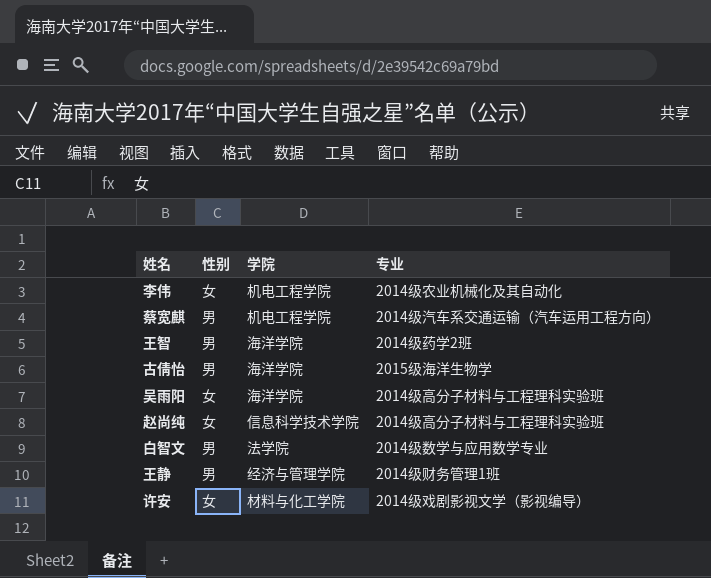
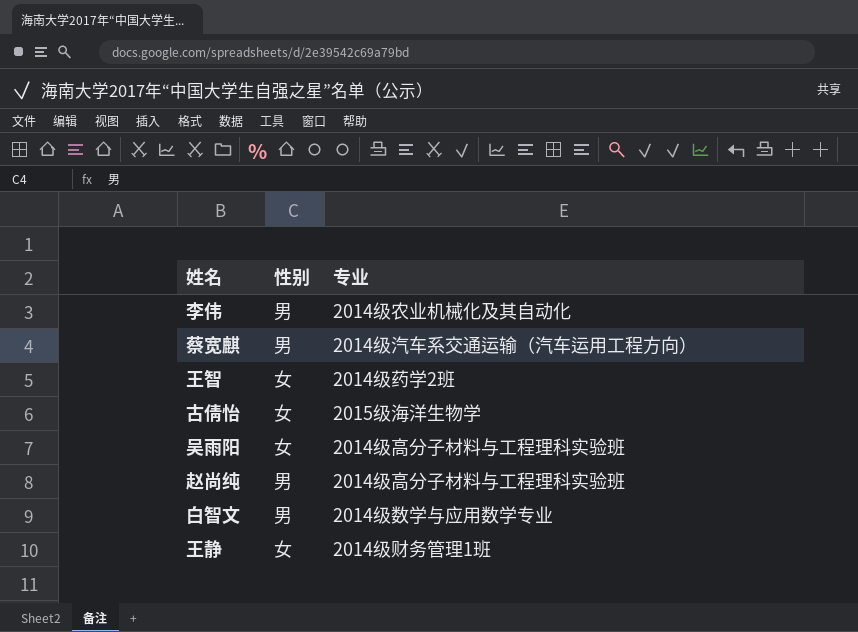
column 学院 | position: 3 -> none
row 许安: 女 | 材料与化工学院 | 2014级戏剧影视文学（影视编导） -> none
李伟 | 性别: 女 -> 男
王智 | 性别: 男 -> 女
古倩怡 | 性别: 男 -> 女
赵尚纯 | 性别: 女 -> 男
王静 | 性别: 男 -> 女

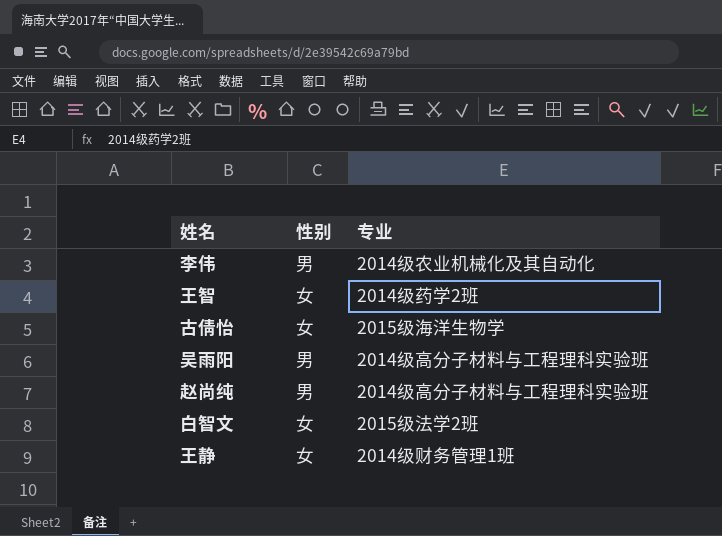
row 蔡宽麒: 男 | 2014级汽车系交通运输（汽车运用工程方向） -> none
吴雨阳 | 性别: 女 -> 男
白智文 | 性别: 男 -> 女
白智文 | 专业: 2014级数学与应用数学专业 -> 2015级法学2班

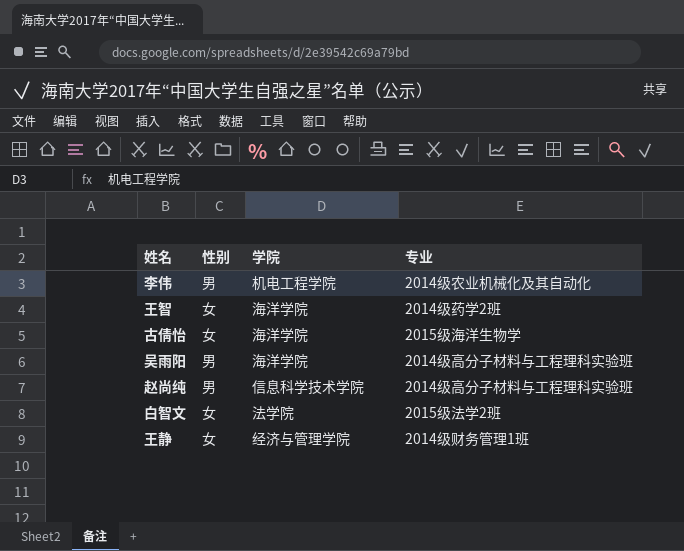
column 学院 | position: none -> 3

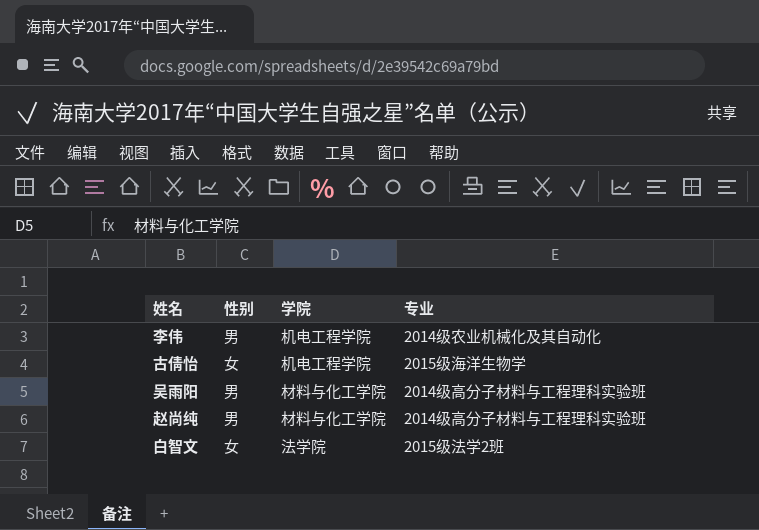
row 王智: 女 | 海洋学院 | 2014级药学2班 -> none
row 王静: 女 | 经济与管理学院 | 2014级财务管理1班 -> none
古倩怡 | 学院: 海洋学院 -> 机电工程学院
吴雨阳 | 学院: 海洋学院 -> 材料与化工学院
赵尚纯 | 学院: 信息科学技术学院 -> 材料与化工学院

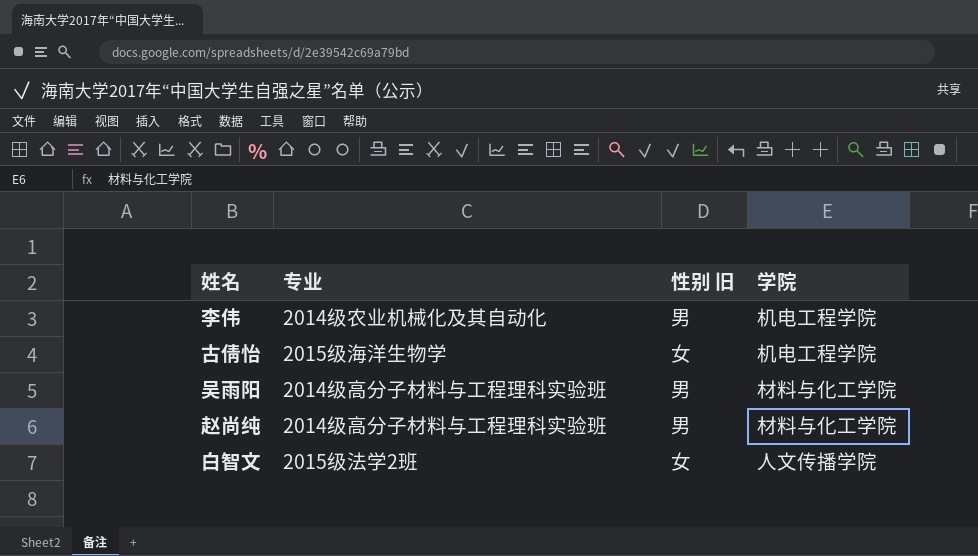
column 专业 | position: 4 -> 2
column name: 性别 -> 性别 旧
白智文 | 学院: 法学院 -> 人文传播学院

